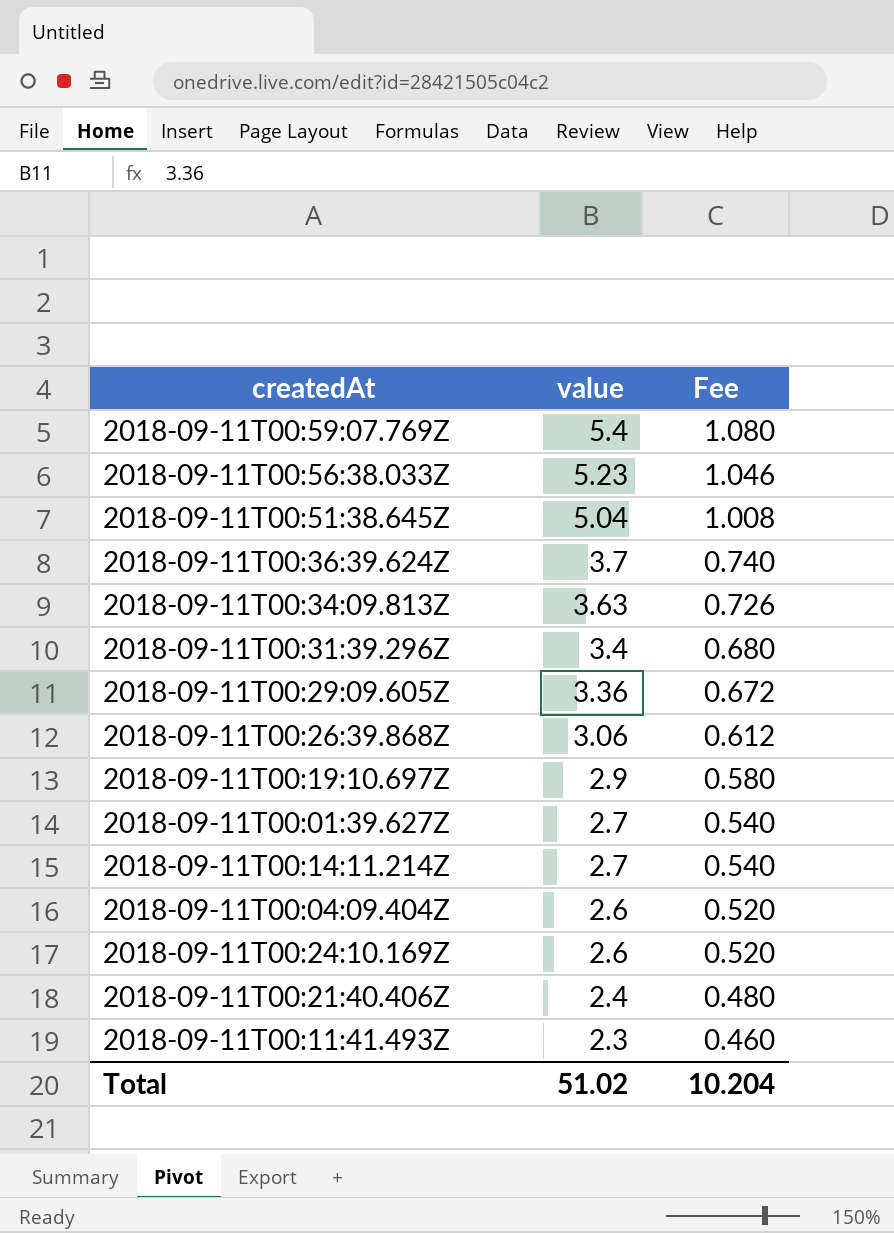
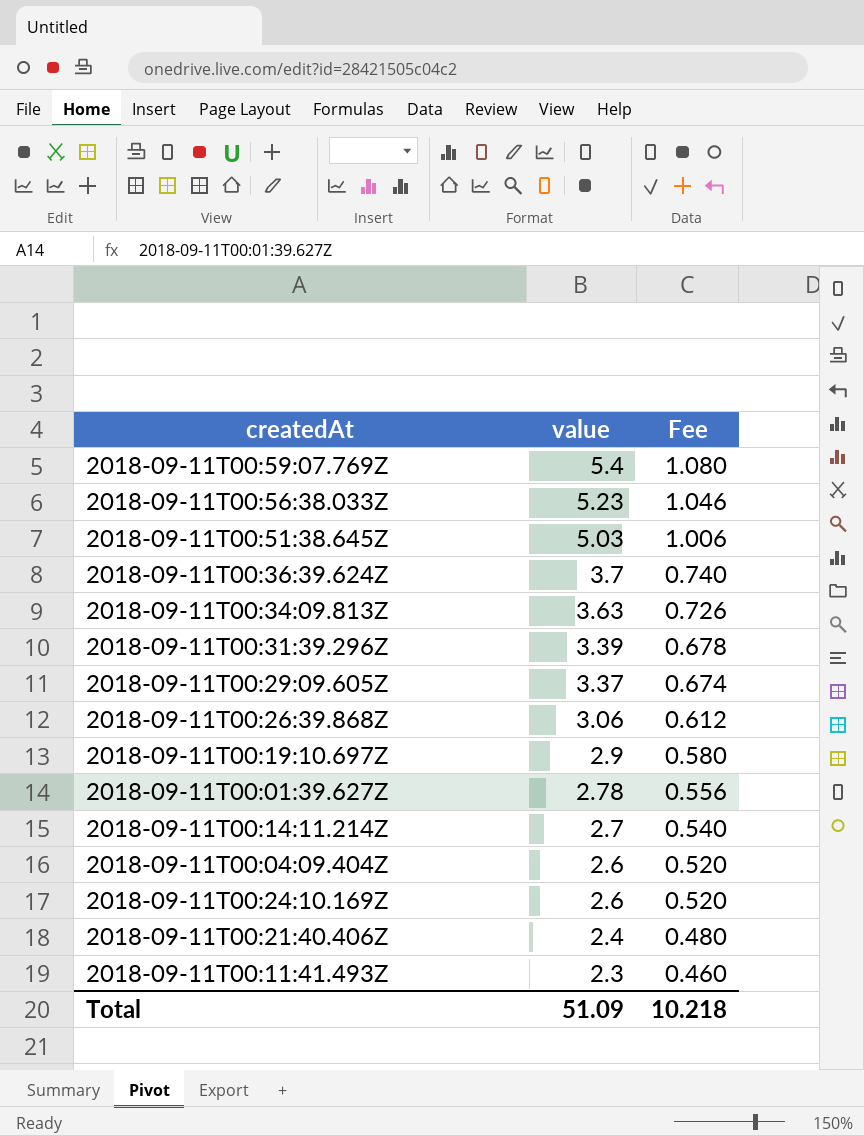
2018-09-11T00:51:38.645Z | value: 5.04 -> 5.03
2018-09-11T00:51:38.645Z | Fee: 1.008 -> 1.006
2018-09-11T00:31:39.296Z | value: 3.4 -> 3.39
2018-09-11T00:31:39.296Z | Fee: 0.680 -> 0.678
2018-09-11T00:29:09.605Z | value: 3.36 -> 3.37
2018-09-11T00:29:09.605Z | Fee: 0.672 -> 0.674
2018-09-11T00:01:39.627Z | value: 2.7 -> 2.78
2018-09-11T00:01:39.627Z | Fee: 0.540 -> 0.556
Total | value: 51.02 -> 51.09
Total | Fee: 10.204 -> 10.218

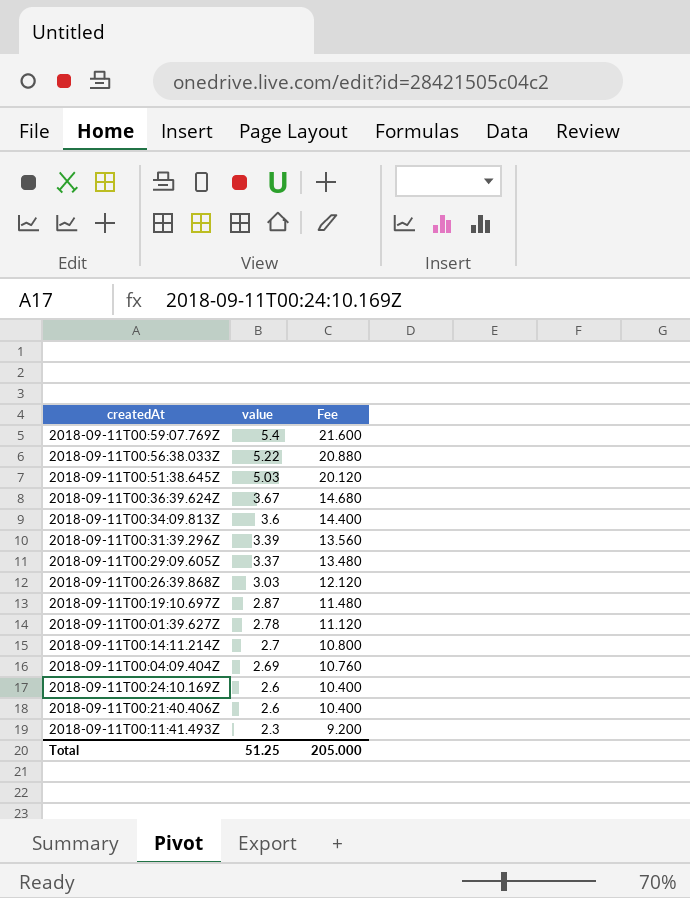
column Fee | formula: [value] * 0.2 -> [value] * 4
2018-09-11T00:56:38.033Z | value: 5.23 -> 5.22
2018-09-11T00:36:39.624Z | value: 3.7 -> 3.67
2018-09-11T00:34:09.813Z | value: 3.63 -> 3.6
2018-09-11T00:26:39.868Z | value: 3.06 -> 3.03
2018-09-11T00:19:10.697Z | value: 2.9 -> 2.87
2018-09-11T00:04:09.404Z | value: 2.6 -> 2.69
2018-09-11T00:21:40.406Z | value: 2.4 -> 2.6
Total | value: 51.09 -> 51.25
Total | Fee: 10.218 -> 205.000

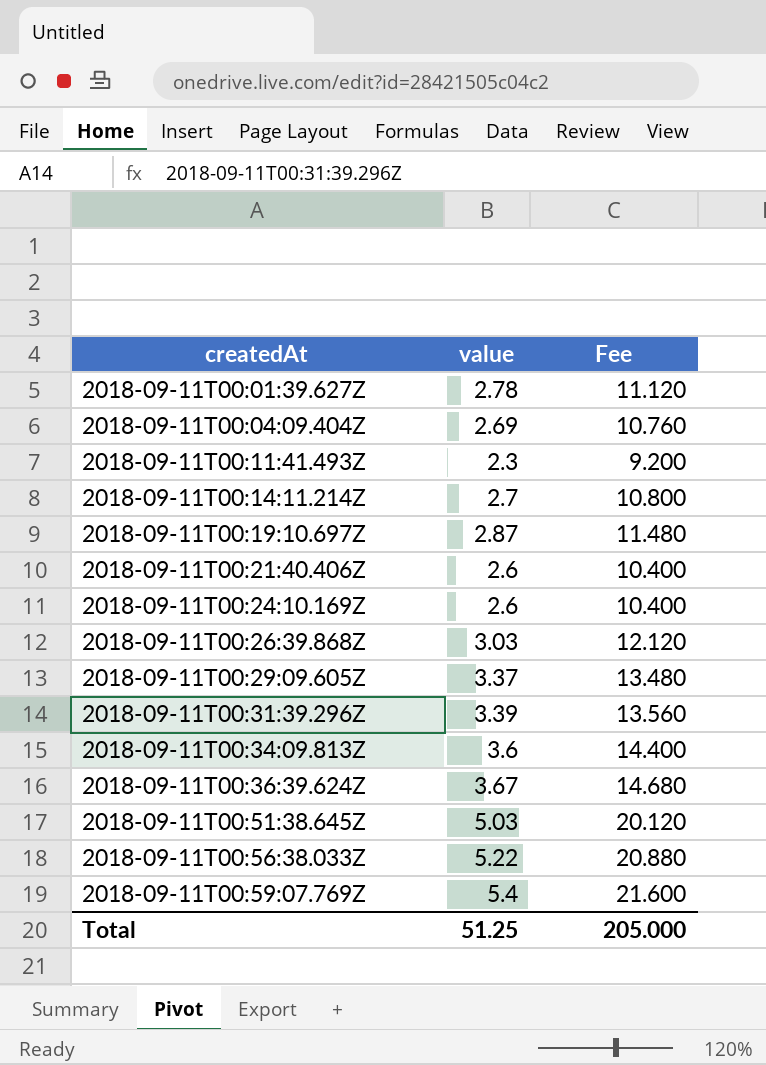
row order: value descending -> createdAt ascending

